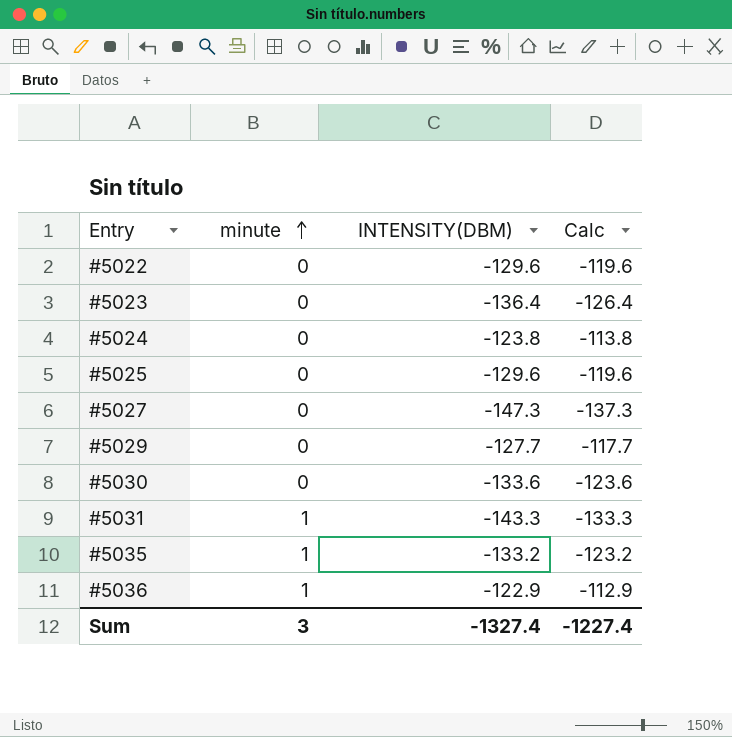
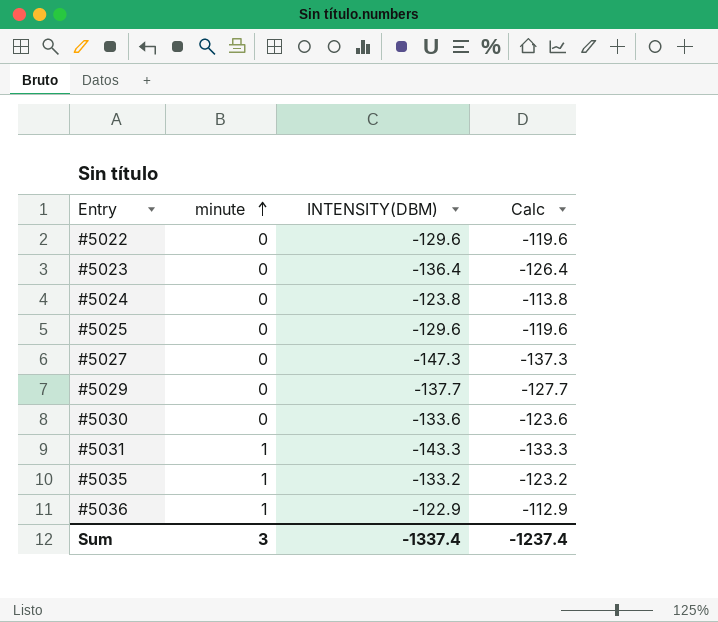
#5029 | INTENSITY(DBM): -127.7 -> -137.7
#5029 | Calc: -117.7 -> -127.7
Sum | INTENSITY(DBM): -1327.4 -> -1337.4
Sum | Calc: -1227.4 -> -1237.4

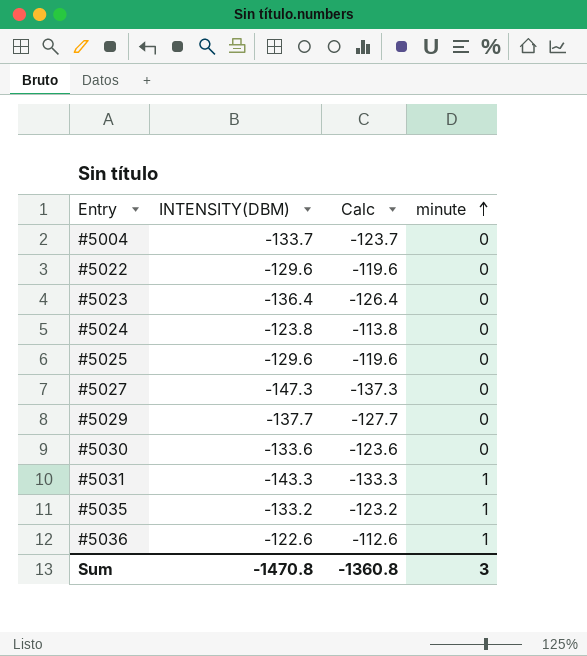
column minute | position: 2 -> 4
row #5004: none -> -133.7 | -123.7 | 0
#5036 | INTENSITY(DBM): -122.9 -> -122.6
#5036 | Calc: -112.9 -> -112.6
Sum | INTENSITY(DBM): -1337.4 -> -1470.8
Sum | Calc: -1237.4 -> -1360.8

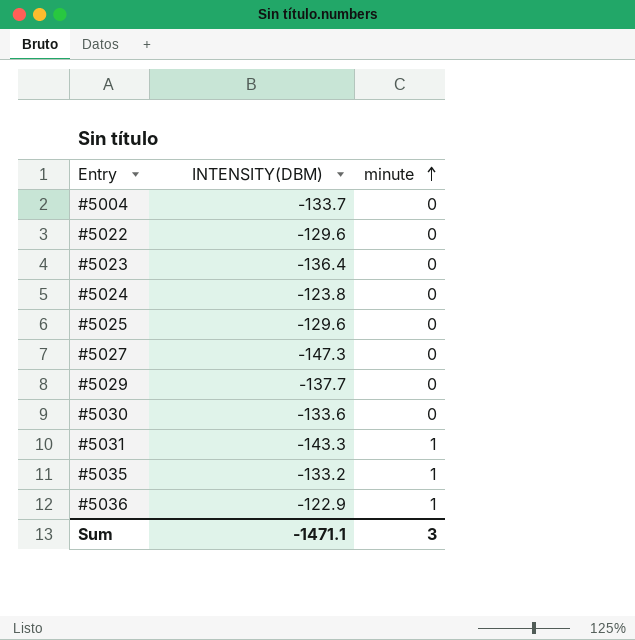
column Calc | formula: [INTENSITY(DBM)] + 10 -> none
#5036 | INTENSITY(DBM): -122.6 -> -122.9
Sum | INTENSITY(DBM): -1470.8 -> -1471.1

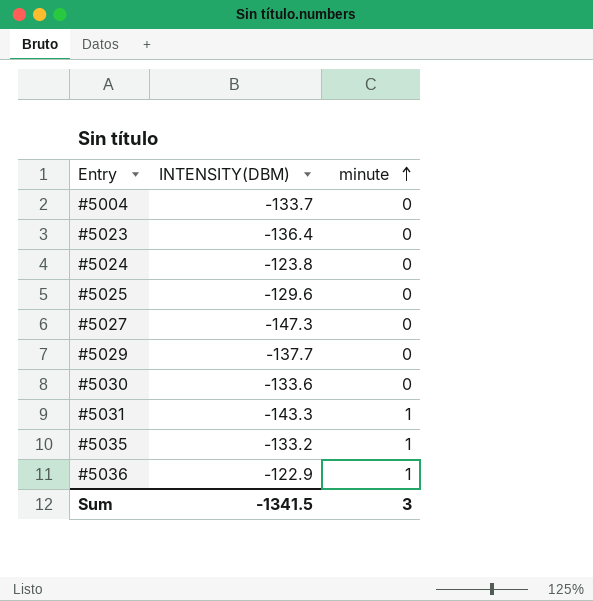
row #5022: -129.6 | 0 -> none
Sum | INTENSITY(DBM): -1471.1 -> -1341.5

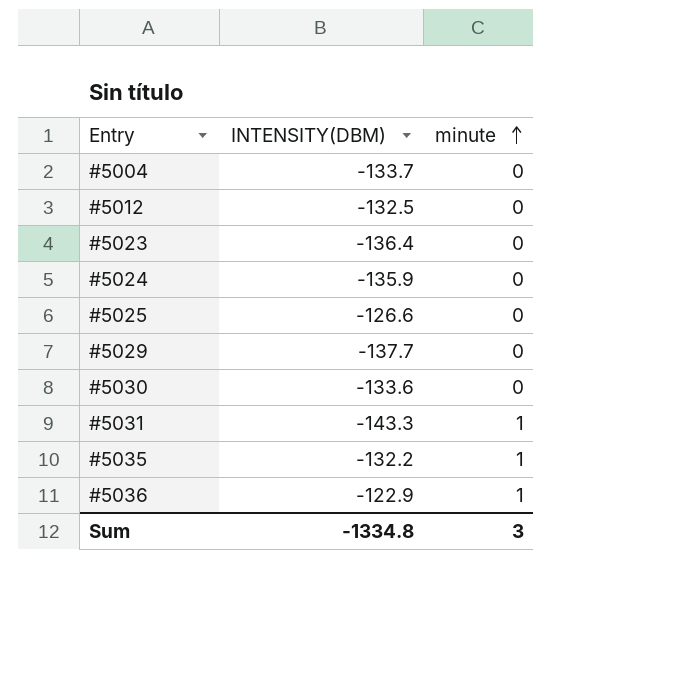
row #5027: -147.3 | 0 -> none
row #5012: none -> -132.5 | 0
#5024 | INTENSITY(DBM): -123.8 -> -135.9
#5025 | INTENSITY(DBM): -129.6 -> -126.6
#5035 | INTENSITY(DBM): -133.2 -> -132.2
Sum | INTENSITY(DBM): -1341.5 -> -1334.8

